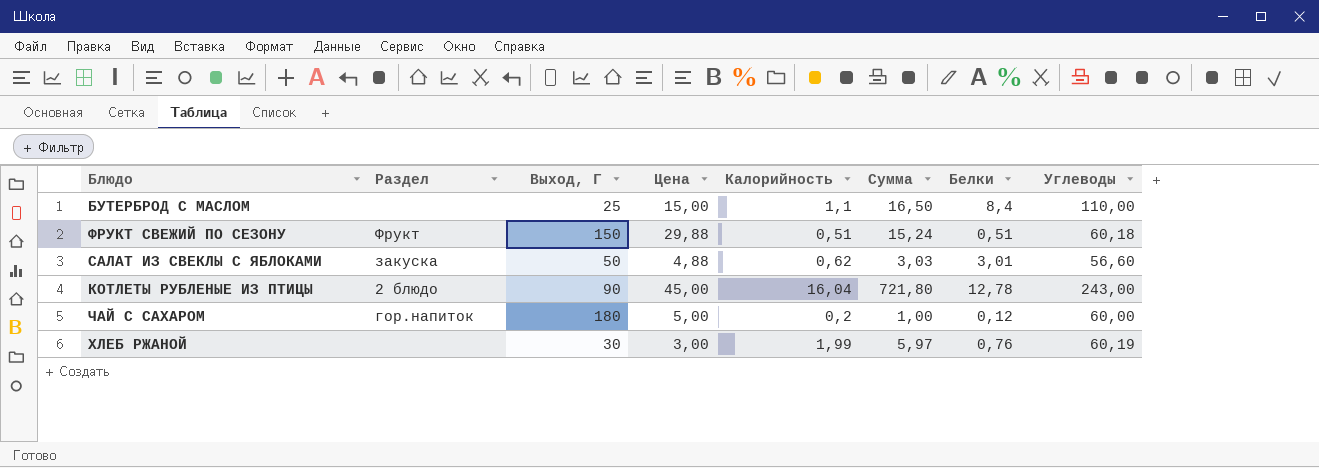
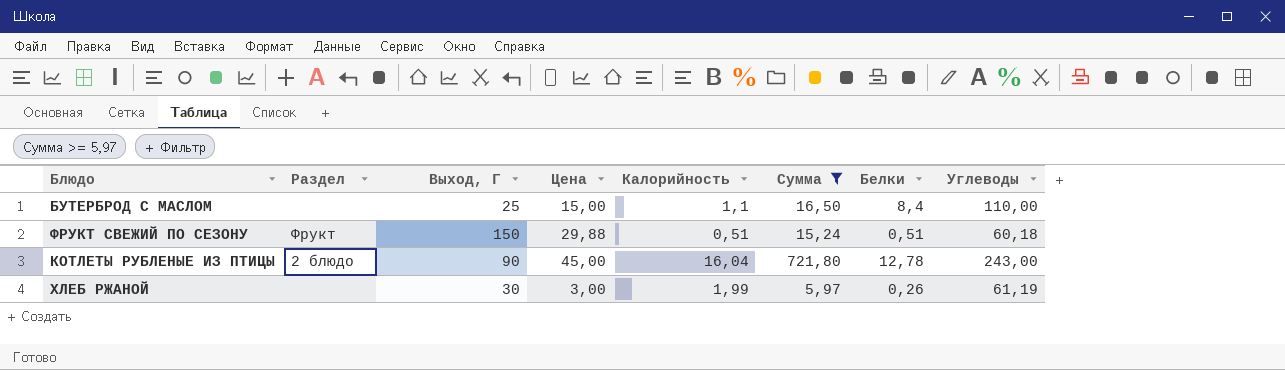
filter: none -> Сумма >= 5,97
ХЛЕБ РЖАНОЙ | Белки: 0,76 -> 0,26
ХЛЕБ РЖАНОЙ | Углеводы: 60,19 -> 61,19

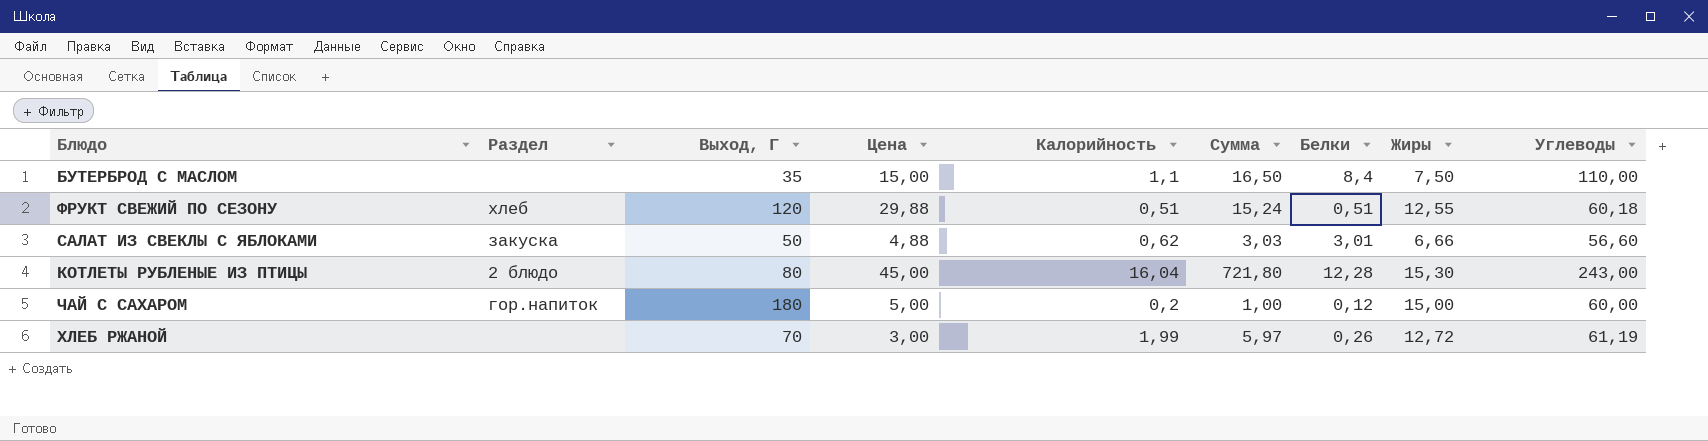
filter: Сумма >= 5,97 -> none
column Жиры | position: none -> 8
БУТЕРБРОД С МАСЛОМ | Выход, Г: 25 -> 35
ФРУКТ СВЕЖИЙ ПО СЕЗОНУ | Раздел: Фрукт -> хлеб
ФРУКТ СВЕЖИЙ ПО СЕЗОНУ | Выход, Г: 150 -> 120
КОТЛЕТЫ РУБЛЕНЫЕ ИЗ ПТИЦЫ | Выход, Г: 90 -> 80
КОТЛЕТЫ РУБЛЕНЫЕ ИЗ ПТИЦЫ | Белки: 12,78 -> 12,28
ХЛЕБ РЖАНОЙ | Выход, Г: 30 -> 70

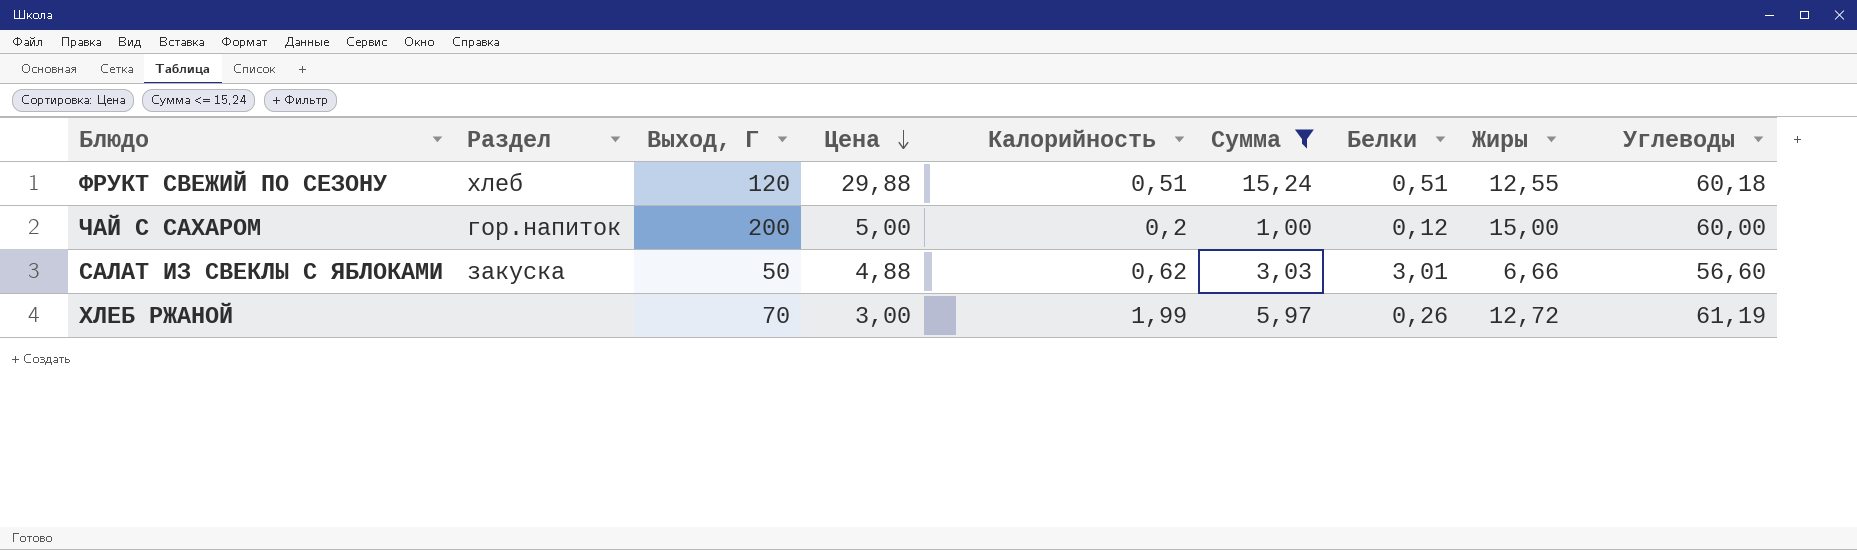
filter: none -> Сумма <= 15,24
row order: none -> Цена descending
ЧАЙ С САХАРОМ | Выход, Г: 180 -> 200

